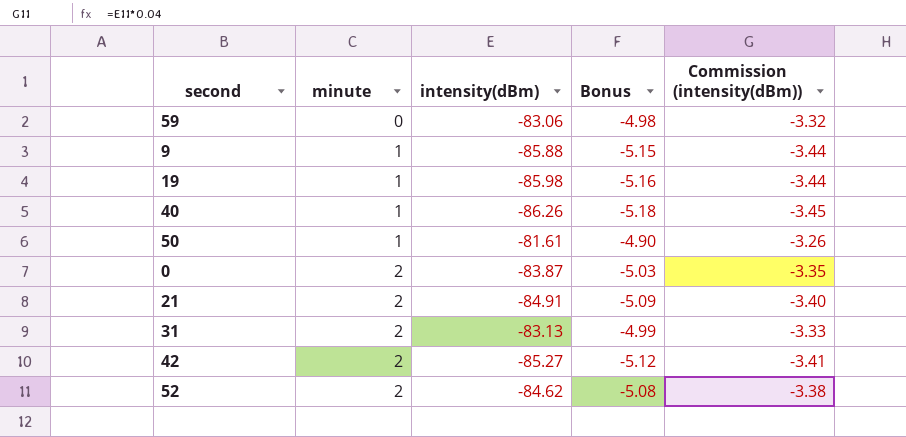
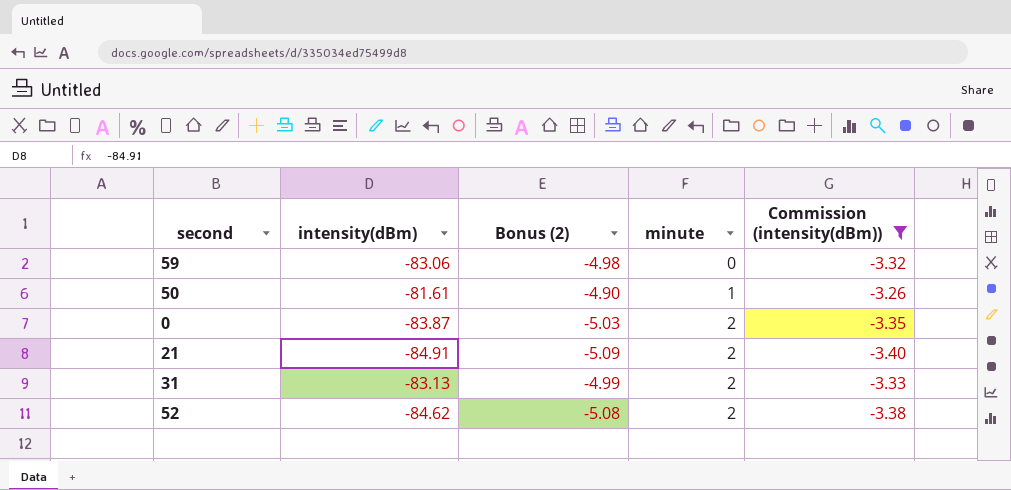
filter: none -> Commission (intensity(dBm)) >= -3.40
column name: Bonus -> Bonus (2)
column minute | position: 2 -> 4

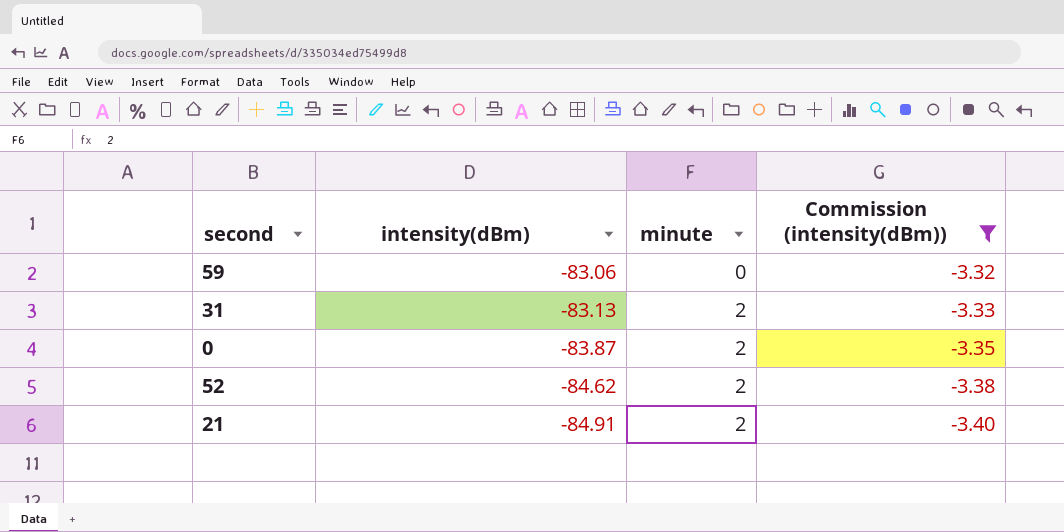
row order: minute ascending -> intensity(dBm) descending
column Bonus (2) | formula: [intensity(dBm)] * 0.06 -> none
row 50: -81.61 | -4.90 | 1 | -3.26 -> none

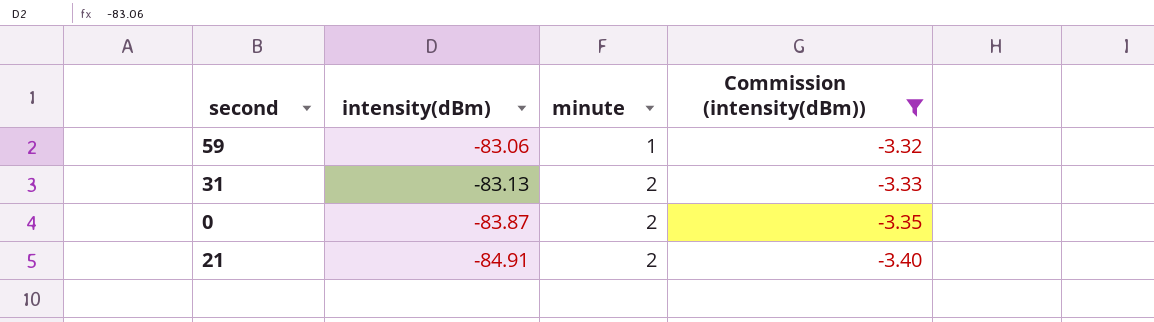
row 52: -84.62 | 2 | -3.38 -> none
59 | minute: 0 -> 1

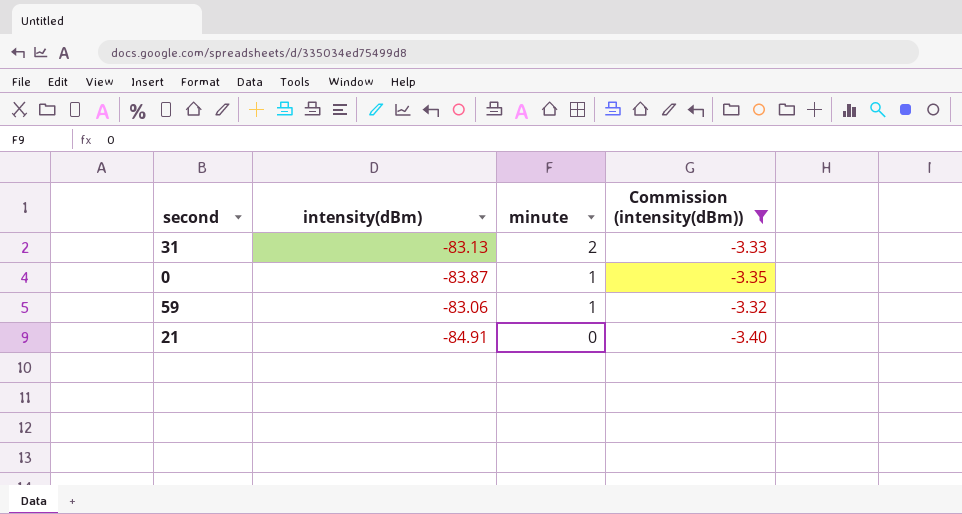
row order: intensity(dBm) descending -> minute descending
0 | minute: 2 -> 1
21 | minute: 2 -> 0

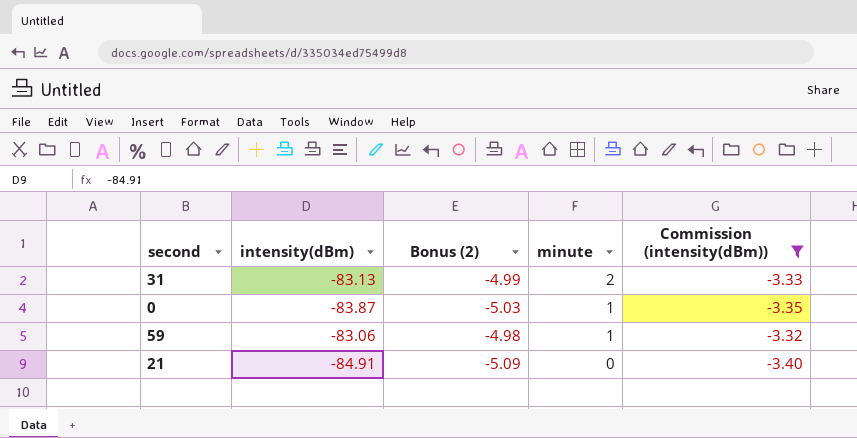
column Bonus (2) | formula: none -> [intensity(dBm)] * 0.06

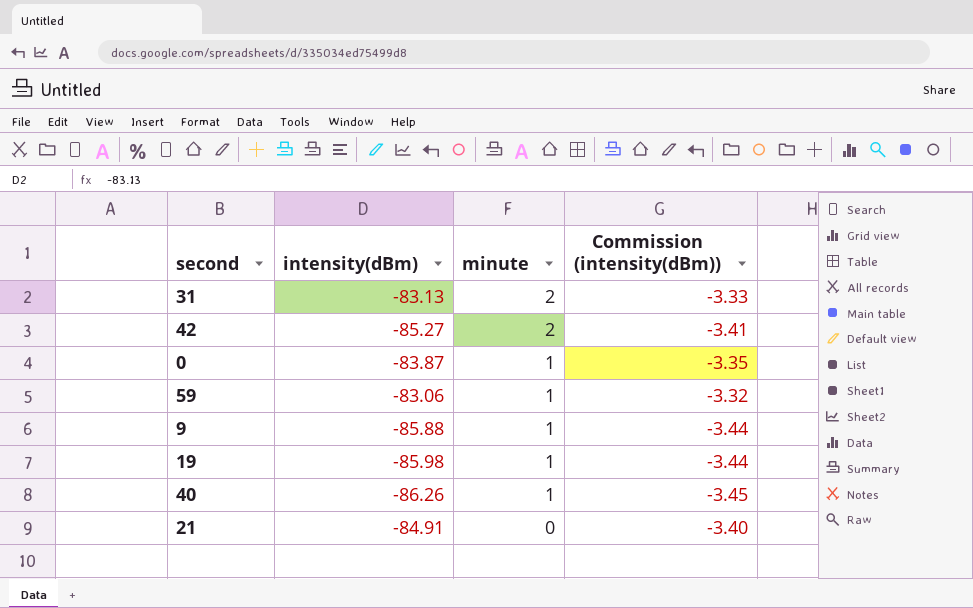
filter: Commission (intensity(dBm)) >= -3.40 -> none
column Bonus (2) | formula: [intensity(dBm)] * 0.06 -> none

